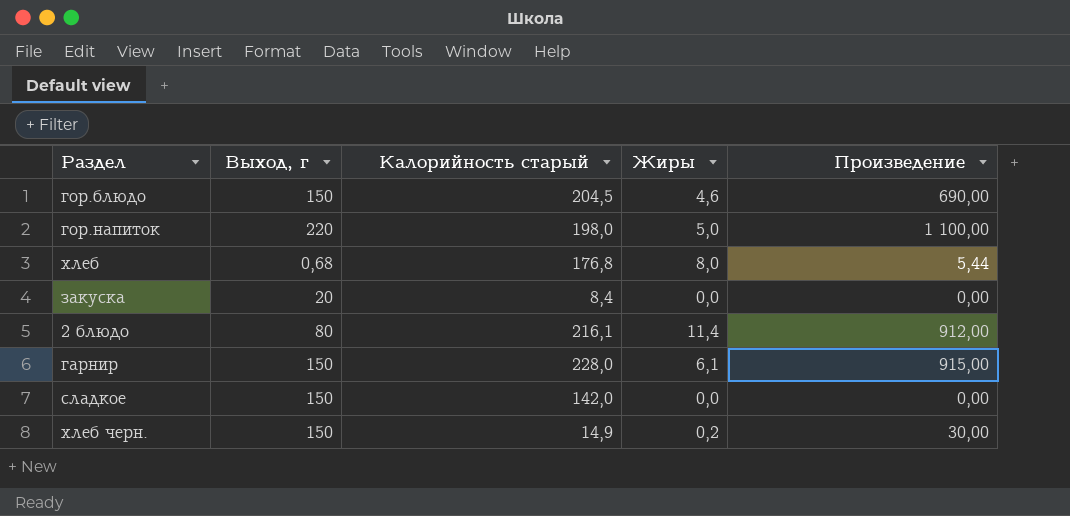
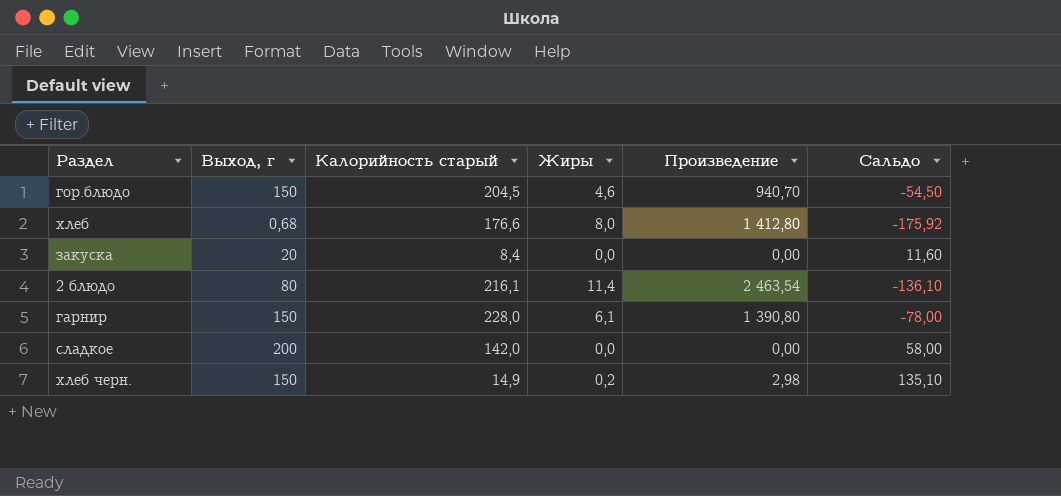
column Произведение | formula: [Выход, г] * [Жиры] -> [Калорийность старый] * [Жиры]
column Сальдо | formula: none -> [Выход, г] - [Калорийность старый]
row гор.напиток: 220 | 198,0 | 5,0 | 1 100,00 -> none
хлеб | Калорийность старый: 176,8 -> 176,6
сладкое | Выход, г: 150 -> 200

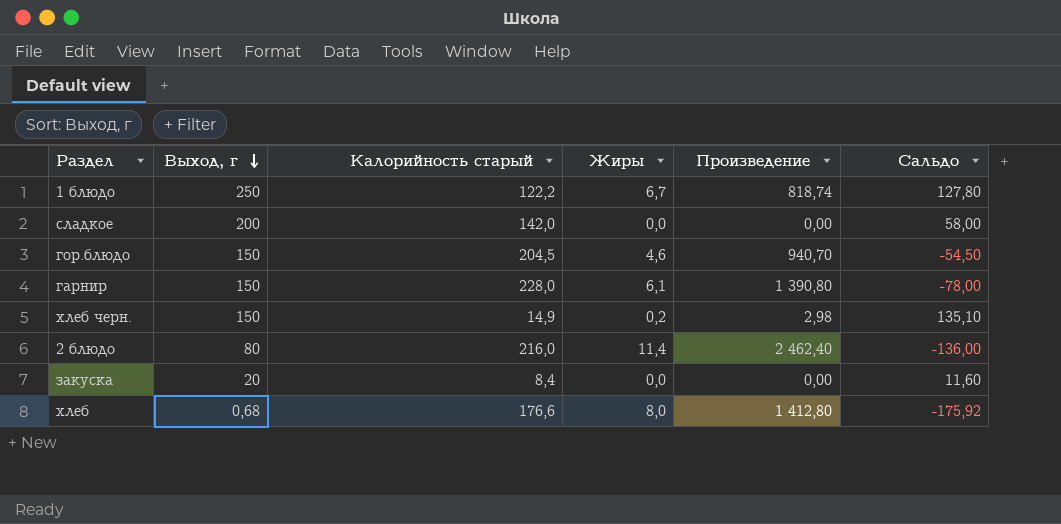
row order: none -> Выход, г descending
row 1 блюдо: none -> 250 | 122,2 | 6,7 | 818,74 | 127,80
2 блюдо | Калорийность старый: 216,1 -> 216,0
2 блюдо | Произведение: 2 463,54 -> 2 462,40
2 блюдо | Сальдо: -136,10 -> -136,00

